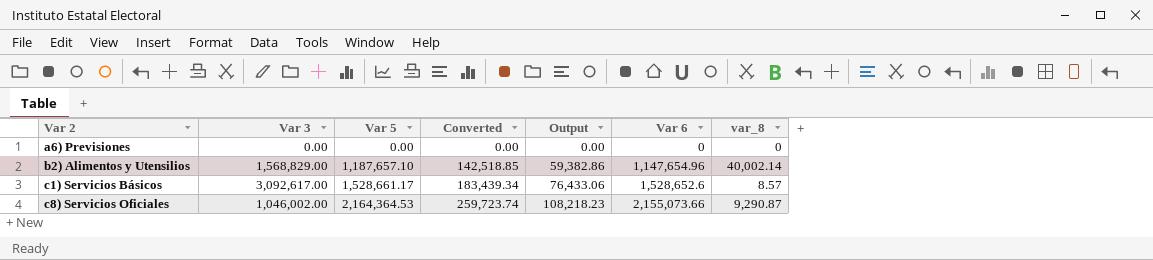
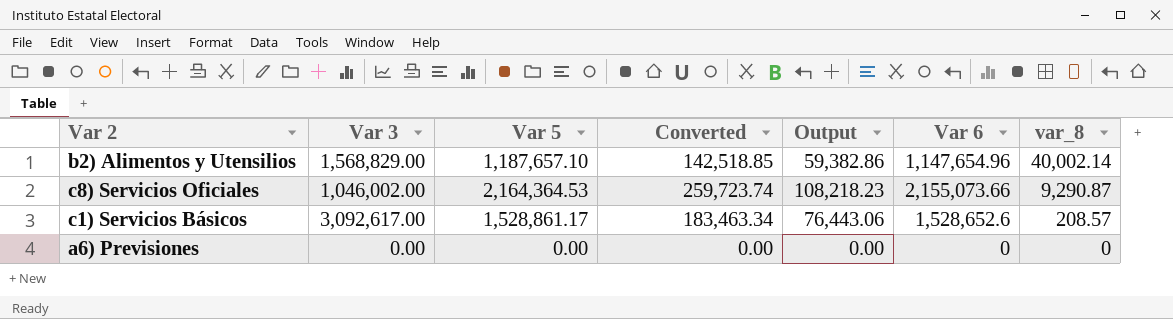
row order: Var 2 ascending -> var_8 descending
c1) Servicios Básicos | Var 5: 1,528,661.17 -> 1,528,861.17
c1) Servicios Básicos | Converted: 183,439.34 -> 183,463.34
c1) Servicios Básicos | Output: 76,433.06 -> 76,443.06
c1) Servicios Básicos | var_8: 8.57 -> 208.57

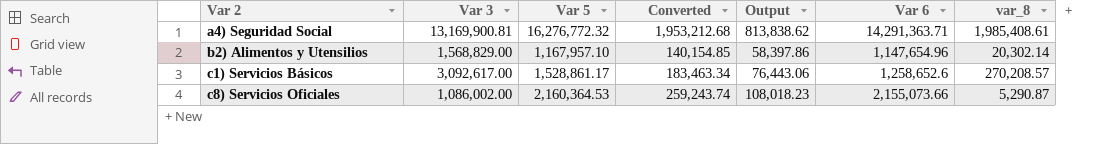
row order: var_8 descending -> Var 2 ascending
row a6) Previsiones: 0.00 | 0.00 | 0.00 | 0.00 | 0 | 0 -> none
row a4) Seguridad Social: none -> 13,169,900.81 | 16,276,772.32 | 1,953,212.68 | 813,838.62 | 14,291,363.71 | 1,985,408.61
b2) Alimentos y Utensilios | Var 5: 1,187,657.10 -> 1,167,957.10
b2) Alimentos y Utensilios | Converted: 142,518.85 -> 140,154.85
b2) Alimentos y Utensilios | Output: 59,382.86 -> 58,397.86
b2) Alimentos y Utensilios | var_8: 40,002.14 -> 20,302.14
c1) Servicios Básicos | Var 6: 1,528,652.6 -> 1,258,652.6
c1) Servicios Básicos | var_8: 208.57 -> 270,208.57
c8) Servicios Oficiales | Var 3: 1,046,002.00 -> 1,086,002.00
c8) Servicios Oficiales | Var 5: 2,164,364.53 -> 2,160,364.53
c8) Servicios Oficiales | Converted: 259,723.74 -> 259,243.74
c8) Servicios Oficiales | Output: 108,218.23 -> 108,018.23
c8) Servicios Oficiales | var_8: 9,290.87 -> 5,290.87

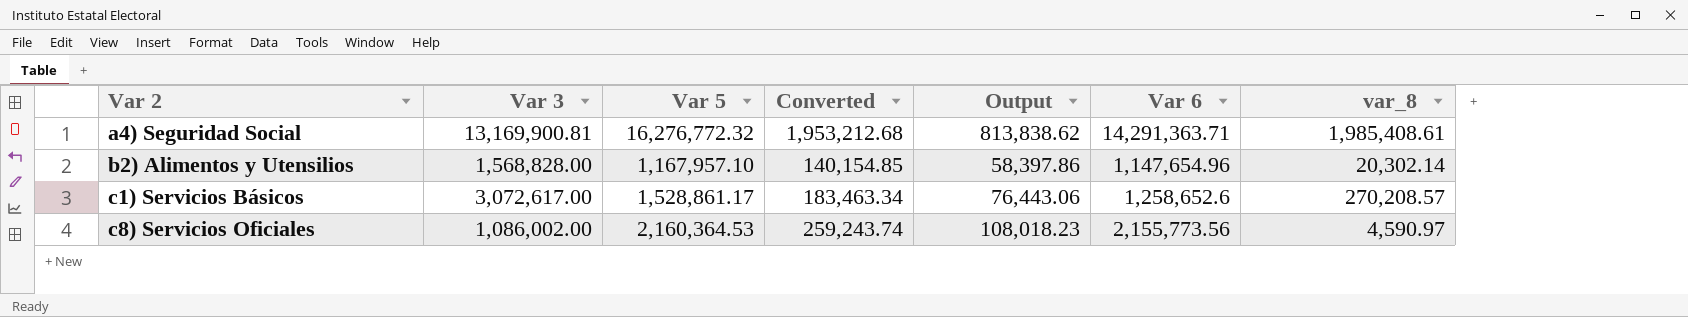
b2) Alimentos y Utensilios | Var 3: 1,568,829.00 -> 1,568,828.00
c1) Servicios Básicos | Var 3: 3,092,617.00 -> 3,072,617.00
c8) Servicios Oficiales | Var 6: 2,155,073.66 -> 2,155,773.56
c8) Servicios Oficiales | var_8: 5,290.87 -> 4,590.97

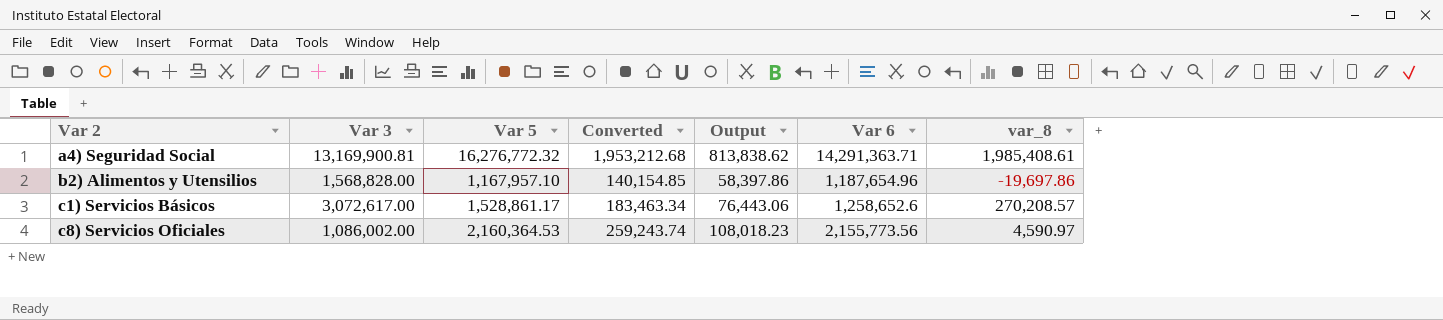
b2) Alimentos y Utensilios | Var 6: 1,147,654.96 -> 1,187,654.96
b2) Alimentos y Utensilios | var_8: 20,302.14 -> -19,697.86

